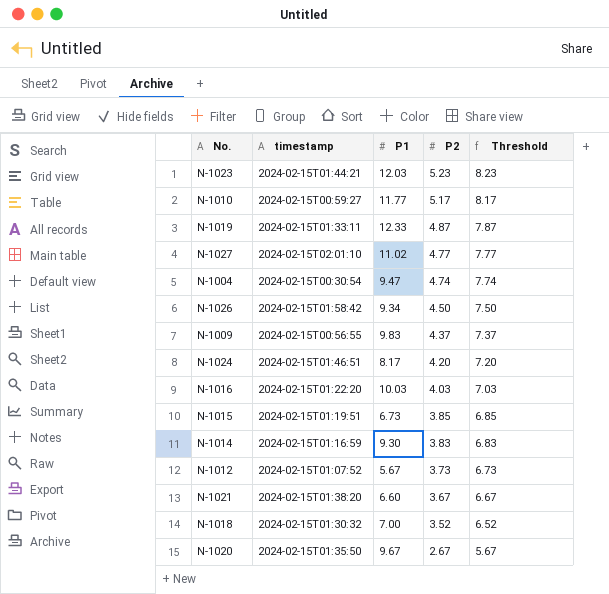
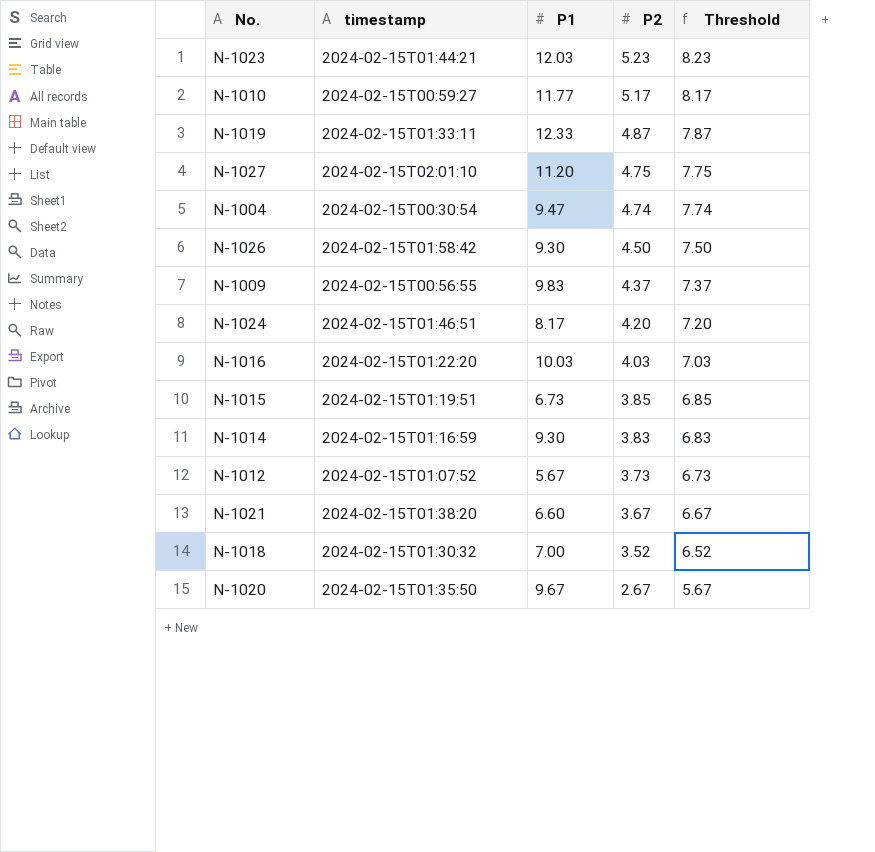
N-1027 | P1: 11.02 -> 11.20
N-1027 | P2: 4.77 -> 4.75
N-1027 | Threshold: 7.77 -> 7.75
N-1026 | P1: 9.34 -> 9.30

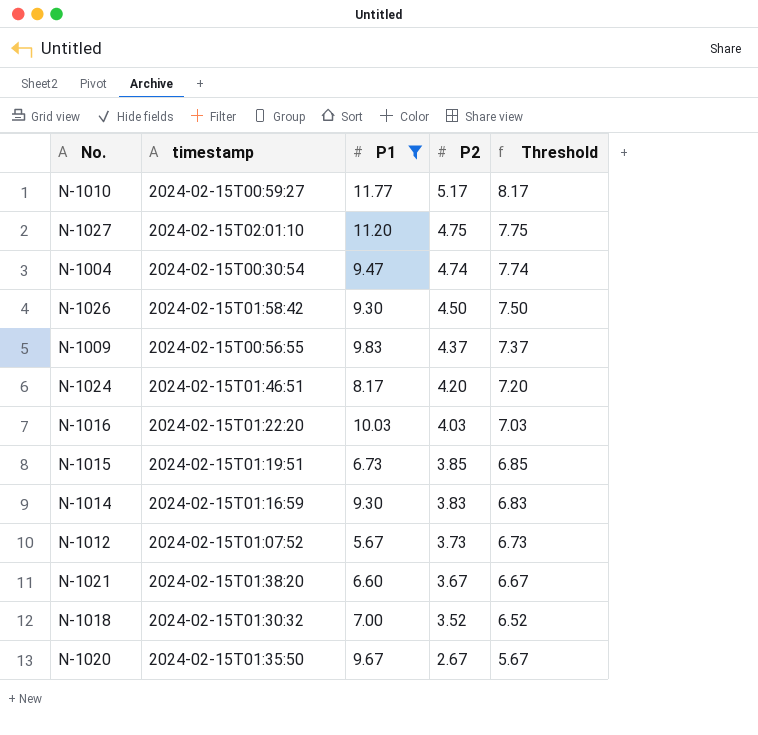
filter: none -> P1 <= 11.77

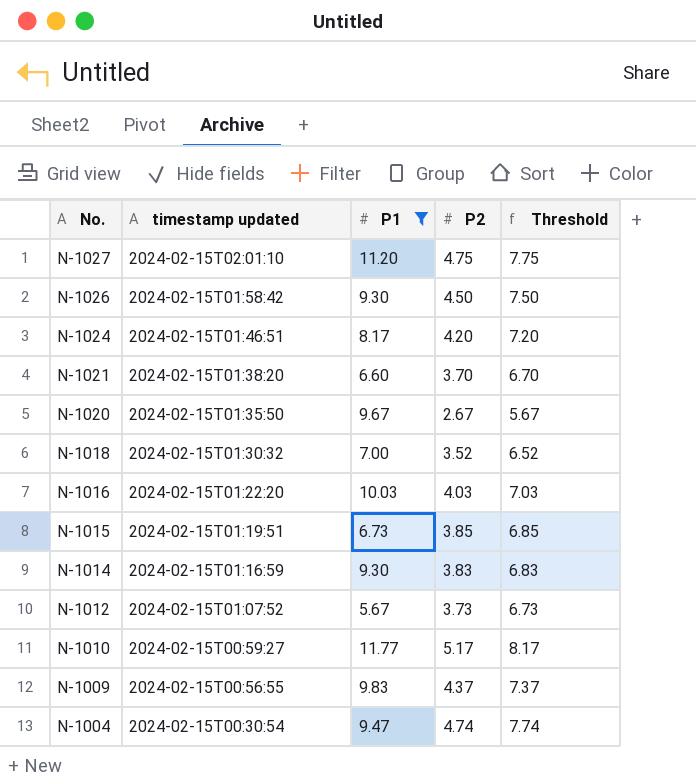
row order: P2 descending -> No. descending
column name: timestamp -> timestamp updated
N-1021 | P2: 3.67 -> 3.70
N-1021 | Threshold: 6.67 -> 6.70

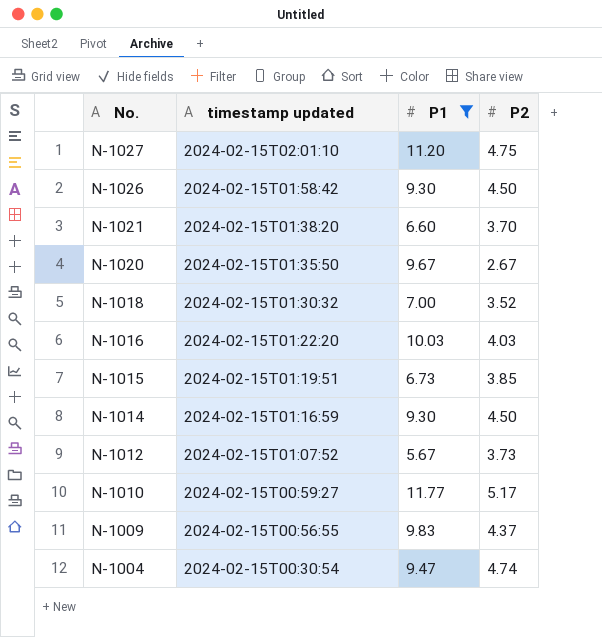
column Threshold | formula: [P2] + 3 -> none
row N-1024: 2024-02-15T01:46:51 | 8.17 | 4.20 | 7.20 -> none
N-1014 | P2: 3.83 -> 4.50

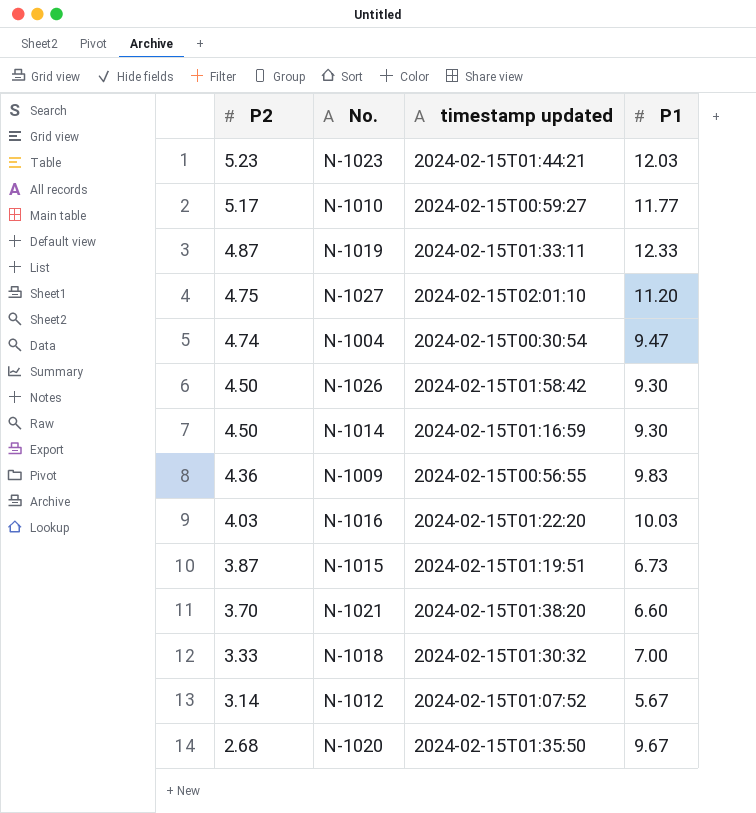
filter: P1 <= 11.77 -> none
row order: No. descending -> P2 descending
column P2 | position: 4 -> 1
N-1009 | P2: 4.37 -> 4.36
N-1015 | P2: 3.85 -> 3.87
N-1018 | P2: 3.52 -> 3.33
N-1012 | P2: 3.73 -> 3.14
N-1020 | P2: 2.67 -> 2.68

